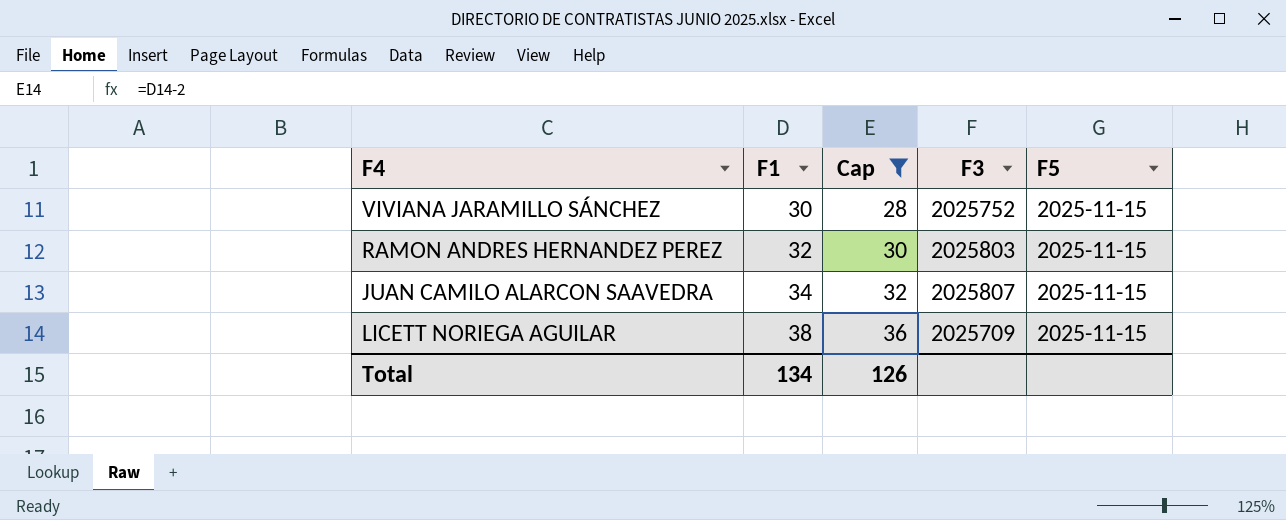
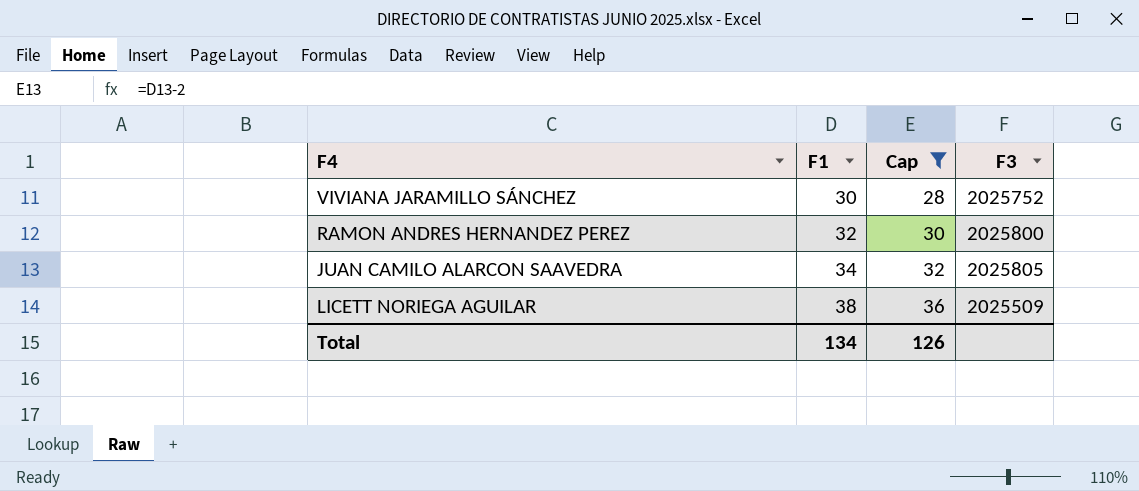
column F5 | position: 5 -> none
RAMON ANDRES HERNANDEZ PEREZ | F3: 2025803 -> 2025800
JUAN CAMILO ALARCON SAAVEDRA | F3: 2025807 -> 2025805
LICETT NORIEGA AGUILAR | F3: 2025709 -> 2025509

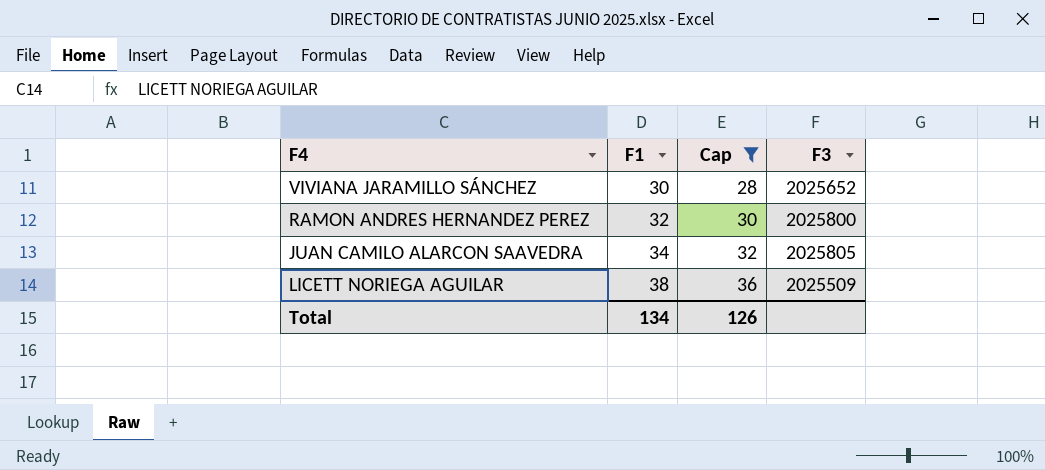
VIVIANA JARAMILLO SÁNCHEZ | F3: 2025752 -> 2025652

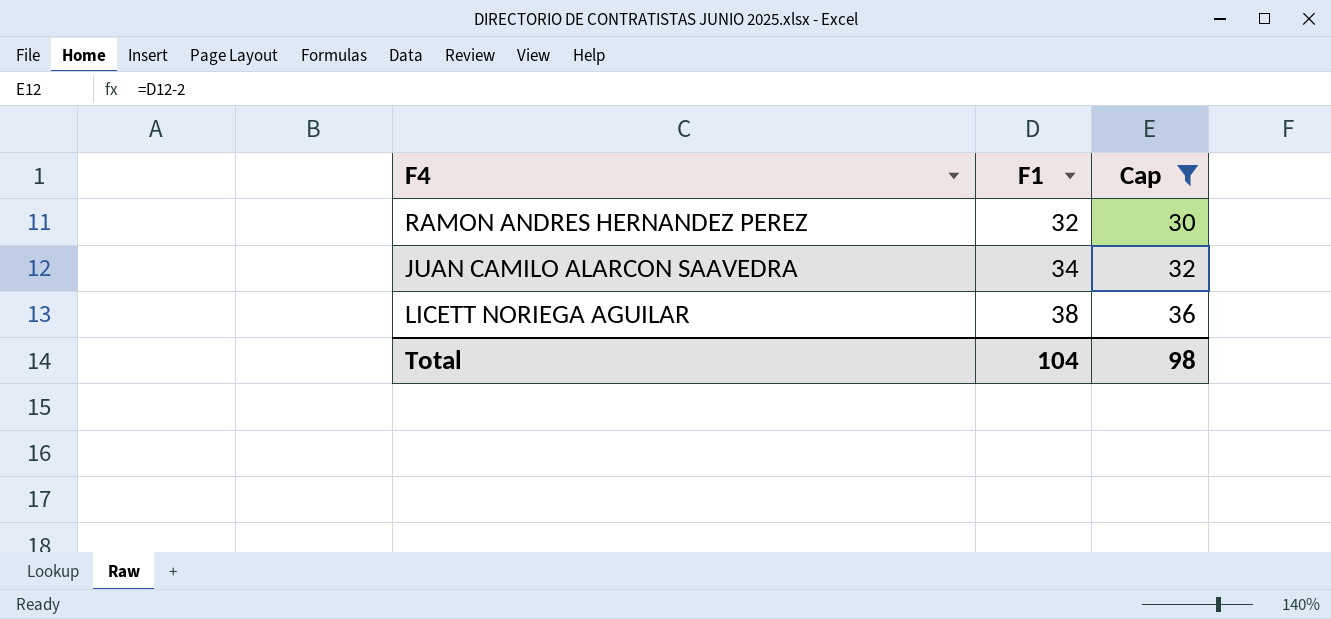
column F3 | position: 4 -> none
row VIVIANA JARAMILLO SÁNCHEZ: 30 | 28 | 2025652 -> none
Total | F1: 134 -> 104
Total | Cap: 126 -> 98

